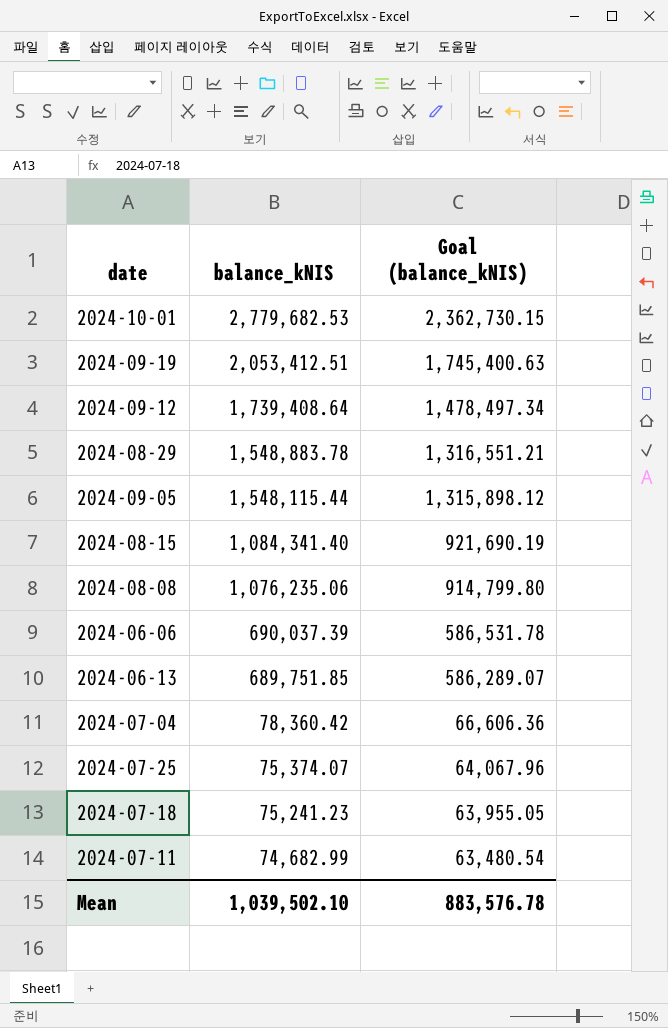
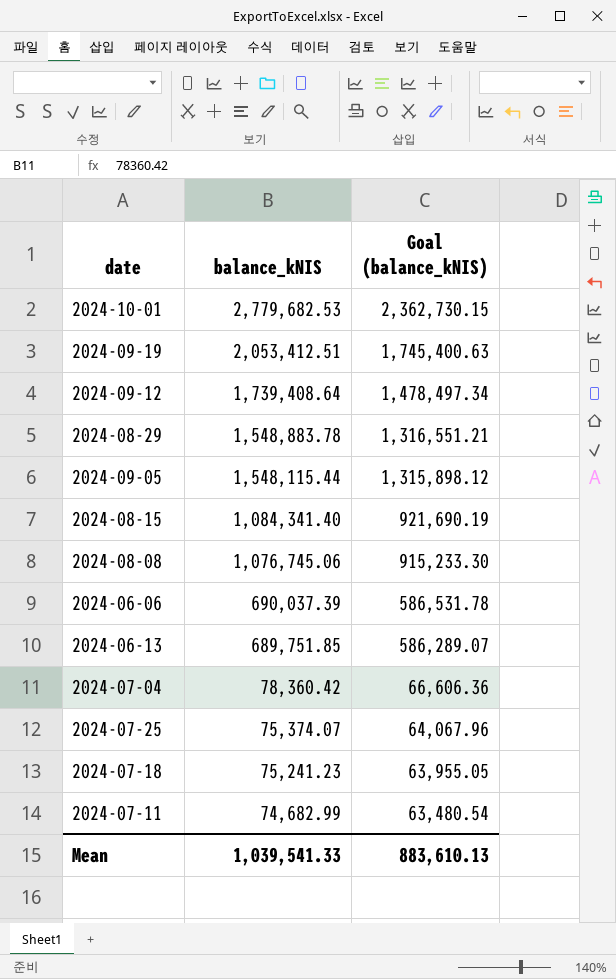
2024-08-08 | balance_kNIS: 1,076,235.06 -> 1,076,745.06
2024-08-08 | Goal (balance_kNIS): 914,799.80 -> 915,233.30
Mean | balance_kNIS: 1,039,502.10 -> 1,039,541.33
Mean | Goal (balance_kNIS): 883,576.78 -> 883,610.13

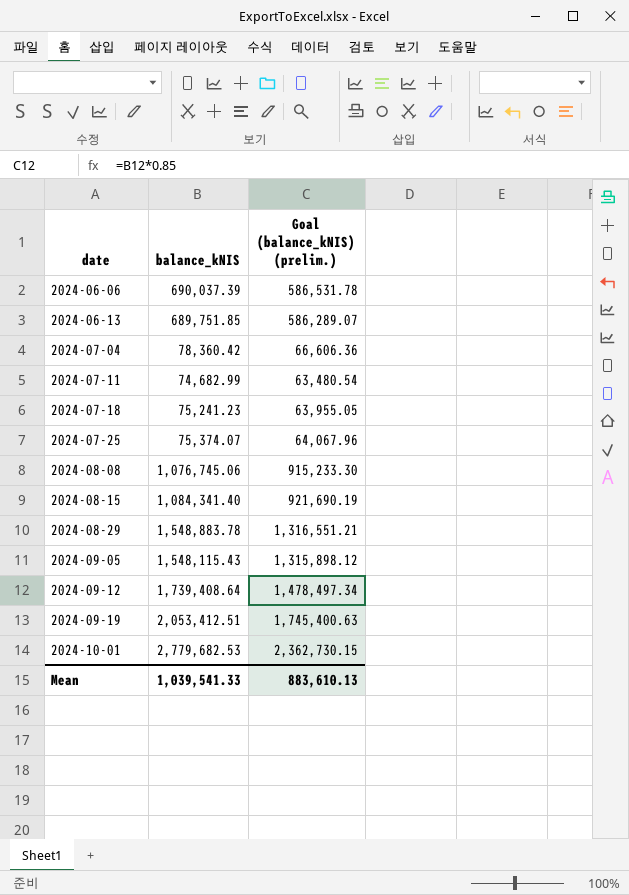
row order: balance_kNIS descending -> date ascending
column name: Goal (balance_kNIS) -> Goal (balance_kNIS) (prelim.)
2024-09-05 | balance_kNIS: 1,548,115.44 -> 1,548,115.43

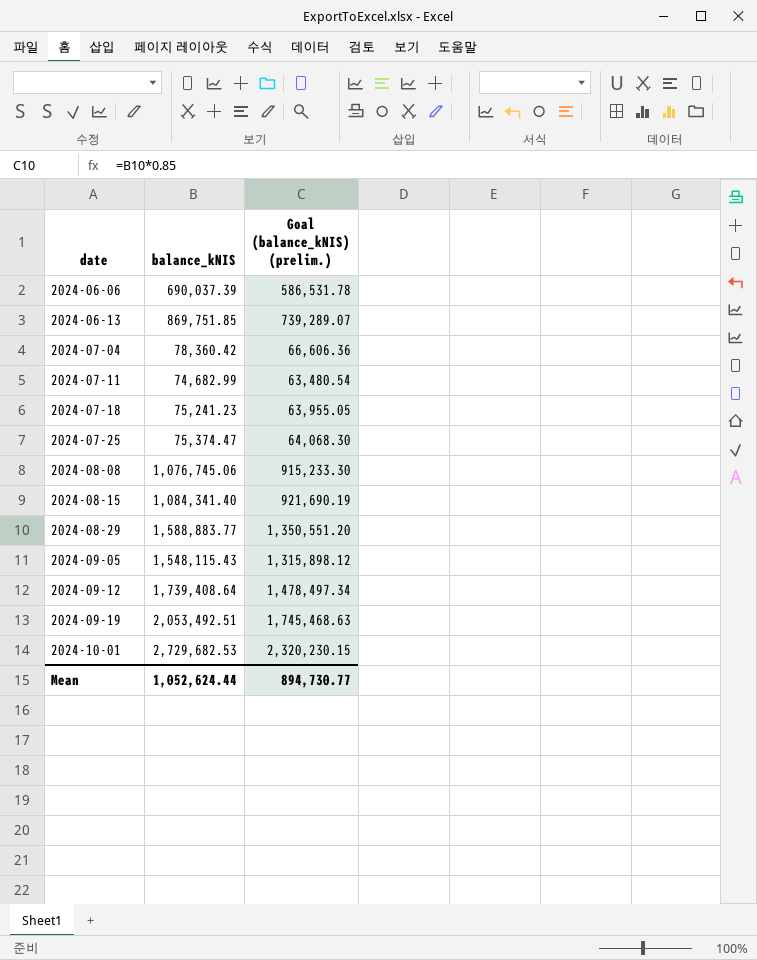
2024-06-13 | balance_kNIS: 689,751.85 -> 869,751.85
2024-06-13 | Goal (balance_kNIS) (prelim.): 586,289.07 -> 739,289.07
2024-07-25 | balance_kNIS: 75,374.07 -> 75,374.47
2024-07-25 | Goal (balance_kNIS) (prelim.): 64,067.96 -> 64,068.30
2024-08-29 | balance_kNIS: 1,548,883.78 -> 1,588,883.77
2024-08-29 | Goal (balance_kNIS) (prelim.): 1,316,551.21 -> 1,350,551.20
2024-09-19 | balance_kNIS: 2,053,412.51 -> 2,053,492.51
2024-09-19 | Goal (balance_kNIS) (prelim.): 1,745,400.63 -> 1,745,468.63
2024-10-01 | balance_kNIS: 2,779,682.53 -> 2,729,682.53
2024-10-01 | Goal (balance_kNIS) (prelim.): 2,362,730.15 -> 2,320,230.15
Mean | balance_kNIS: 1,039,541.33 -> 1,052,624.44
Mean | Goal (balance_kNIS) (prelim.): 883,610.13 -> 894,730.77

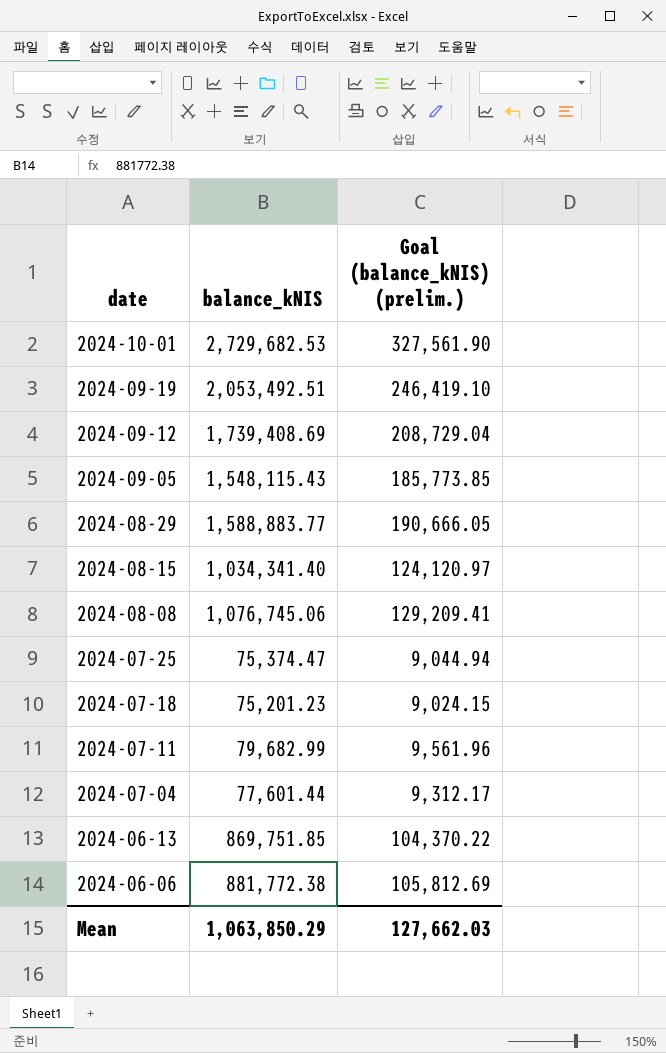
row order: date ascending -> date descending
column Goal (balance_kNIS) (prelim.) | formula: [balance_kNIS] * 0.85 -> [balance_kNIS] * 0.12
2024-09-12 | balance_kNIS: 1,739,408.64 -> 1,739,408.69
2024-08-15 | balance_kNIS: 1,084,341.40 -> 1,034,341.40
2024-07-18 | balance_kNIS: 75,241.23 -> 75,201.23
2024-07-11 | balance_kNIS: 74,682.99 -> 79,682.99
2024-07-04 | balance_kNIS: 78,360.42 -> 77,601.44
2024-06-06 | balance_kNIS: 690,037.39 -> 881,772.38
Mean | balance_kNIS: 1,052,624.44 -> 1,063,850.29
Mean | Goal (balance_kNIS) (prelim.): 894,730.77 -> 127,662.03

